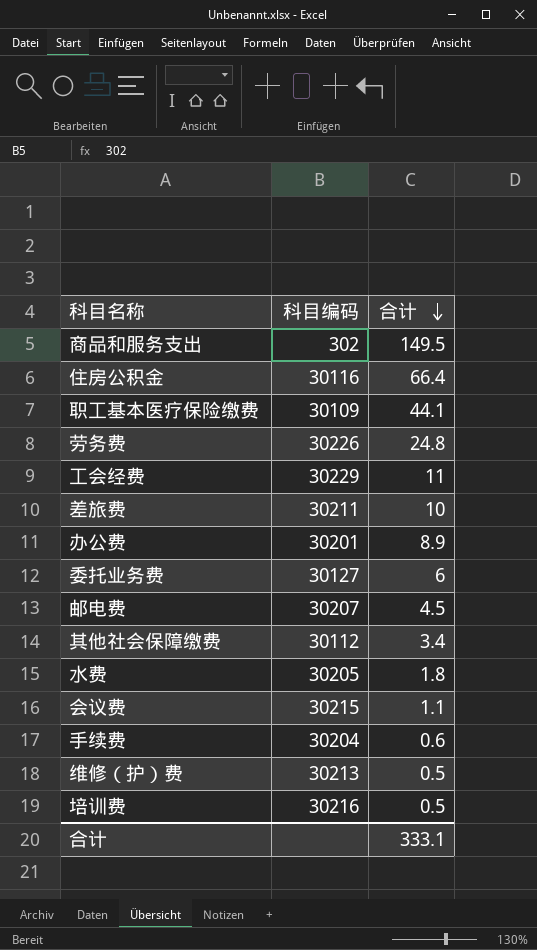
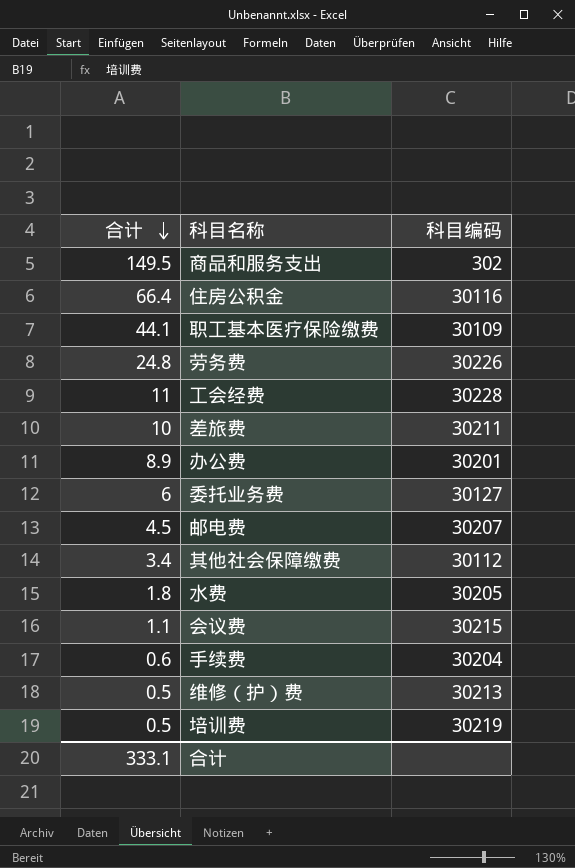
column 合计 | position: 3 -> 1
工会经费 | 科目编码: 30229 -> 30228
培训费 | 科目编码: 30216 -> 30219

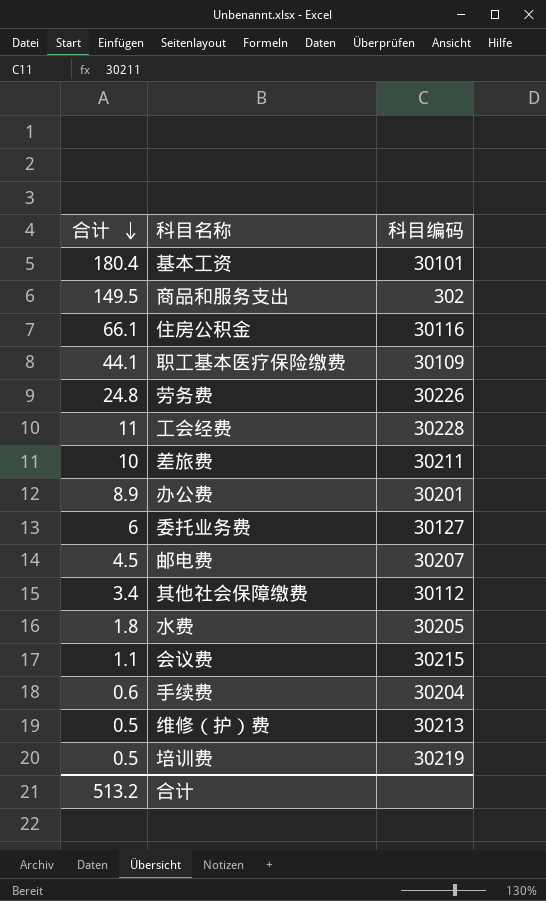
row 基本工资: none -> 180.4 | 30101
住房公积金 | 合计: 66.4 -> 66.1
合计 | 合计: 333.1 -> 513.2

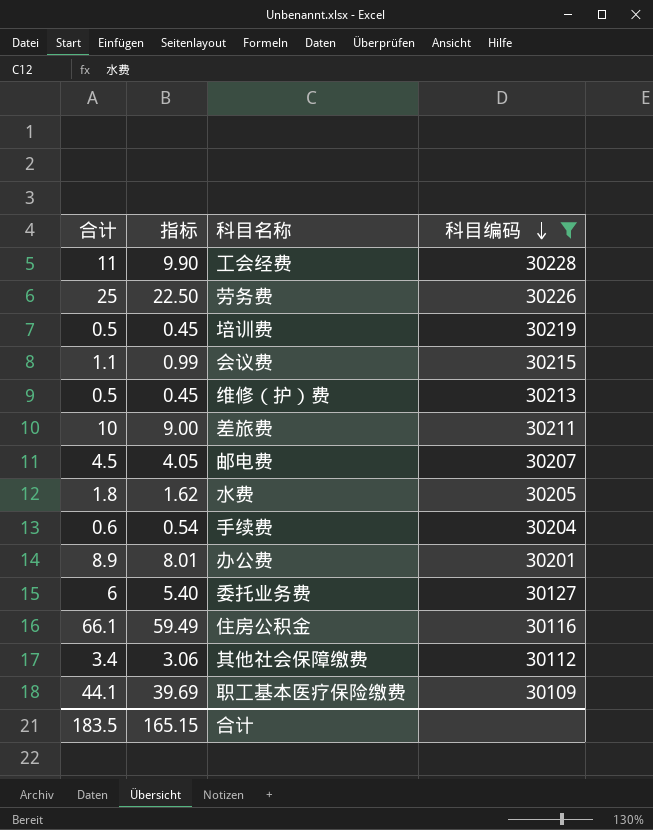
filter: none -> 科目编码 >= 30109
row order: 合计 descending -> 科目编码 descending
column 指标 | formula: none -> [合计] * 0.9
劳务费 | 合计: 24.8 -> 25
合计 | 合计: 513.2 -> 183.5

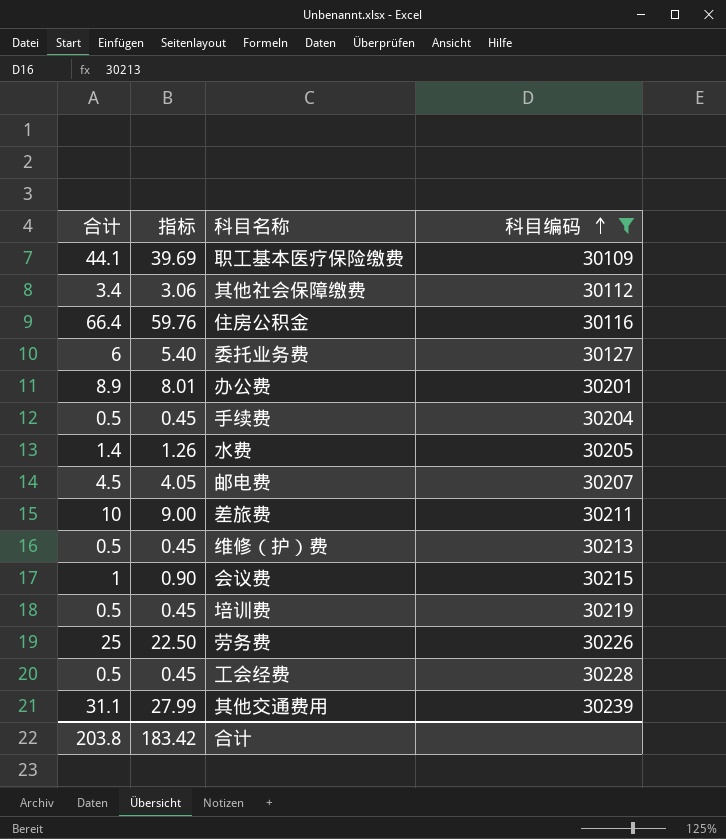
row order: 科目编码 descending -> 科目编码 ascending
住房公积金 | 合计: 66.1 -> 66.4
住房公积金 | 指标: 59.49 -> 59.76
手续费 | 合计: 0.6 -> 0.5
手续费 | 指标: 0.54 -> 0.45
水费 | 合计: 1.8 -> 1.4
水费 | 指标: 1.62 -> 1.26
会议费 | 合计: 1.1 -> 1
会议费 | 指标: 0.99 -> 0.90
工会经费 | 合计: 11 -> 0.5
工会经费 | 指标: 9.90 -> 0.45
row 其他交通费用: none -> 31.1 | 27.99 | 30239
合计 | 合计: 183.5 -> 203.8
合计 | 指标: 165.15 -> 183.42

